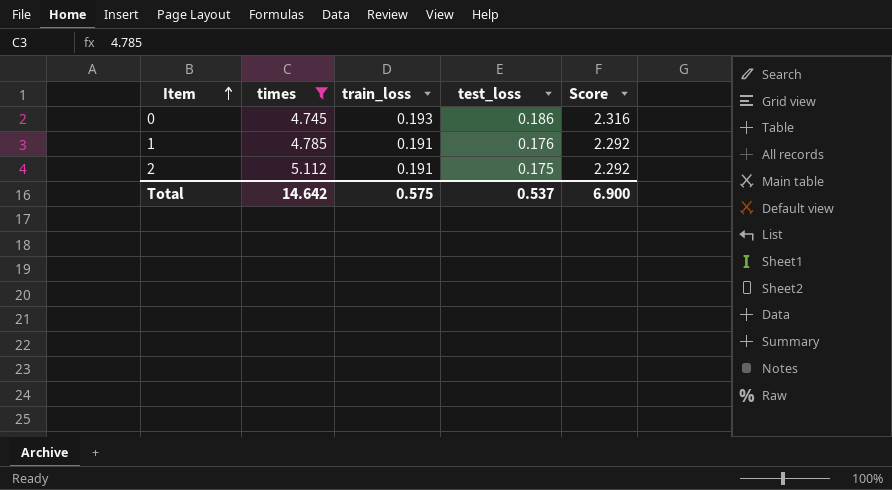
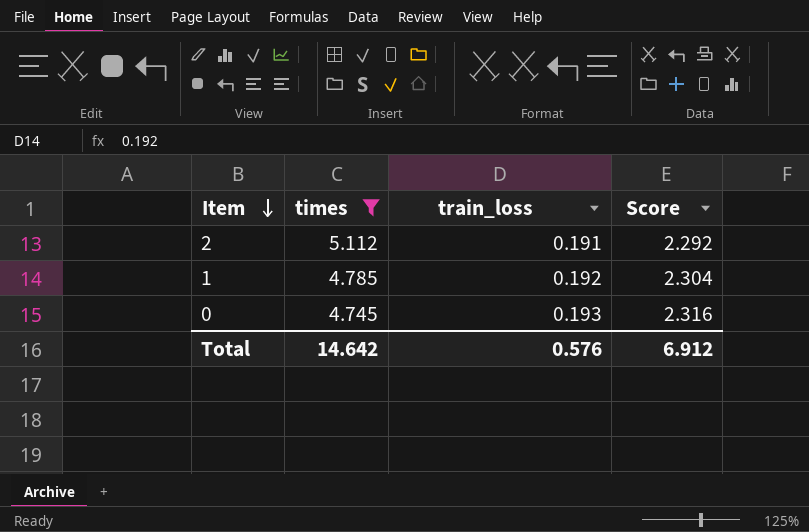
row order: Item ascending -> Item descending
column test_loss | position: 4 -> none
1 | train_loss: 0.191 -> 0.192
1 | Score: 2.292 -> 2.304
Total | train_loss: 0.575 -> 0.576
Total | Score: 6.900 -> 6.912

